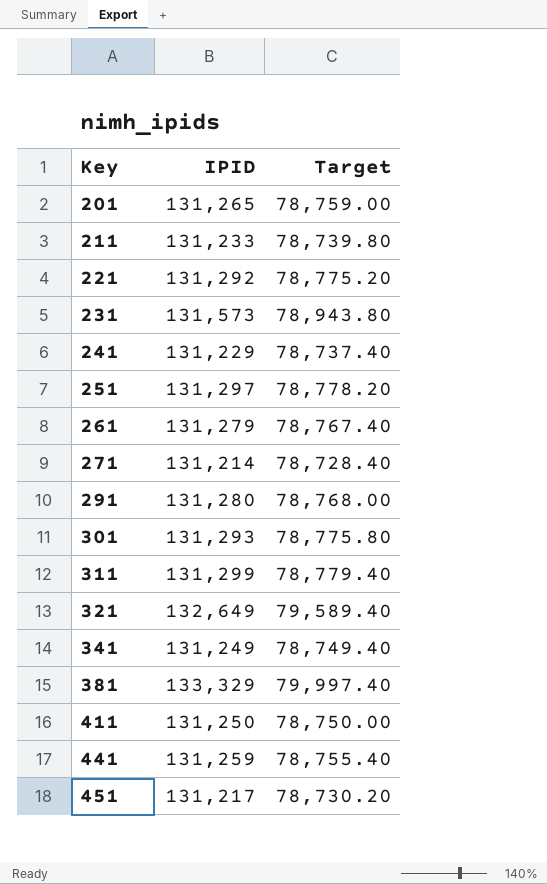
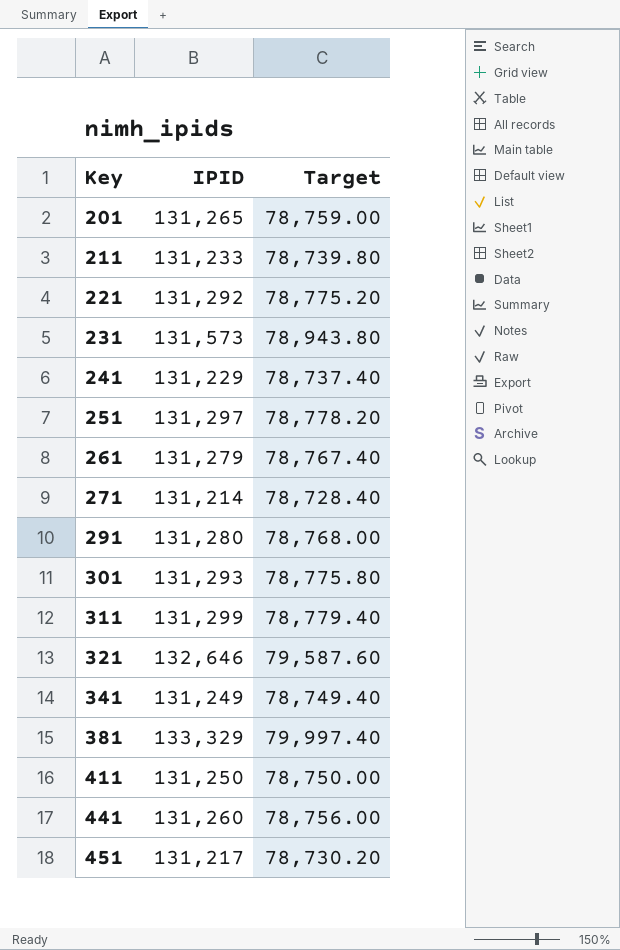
321 | IPID: 132,649 -> 132,646
321 | Target: 79,589.40 -> 79,587.60
441 | IPID: 131,259 -> 131,260
441 | Target: 78,755.40 -> 78,756.00

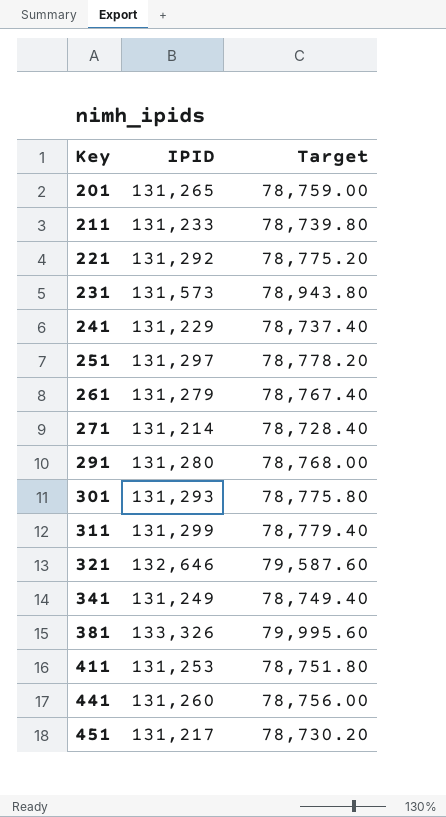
381 | IPID: 133,329 -> 133,326
381 | Target: 79,997.40 -> 79,995.60
411 | IPID: 131,250 -> 131,253
411 | Target: 78,750.00 -> 78,751.80

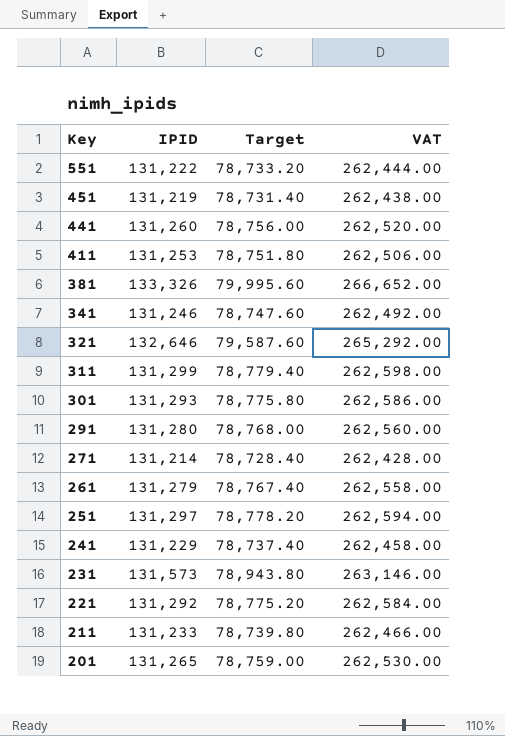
row order: Key ascending -> Key descending
column VAT | formula: none -> [IPID] * 2
row 551: none -> 131,222 | 78,733.20 | 262,444.00
451 | IPID: 131,217 -> 131,219
451 | Target: 78,730.20 -> 78,731.40
341 | IPID: 131,249 -> 131,246
341 | Target: 78,749.40 -> 78,747.60

